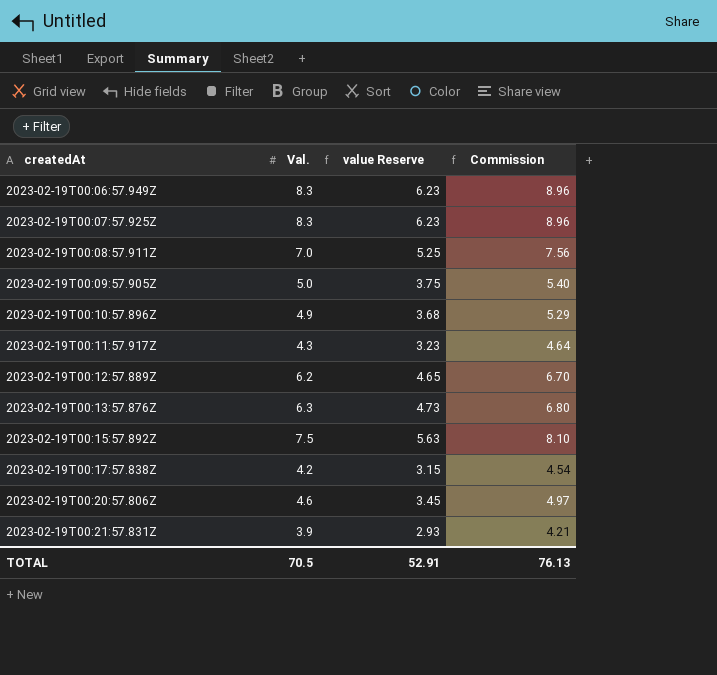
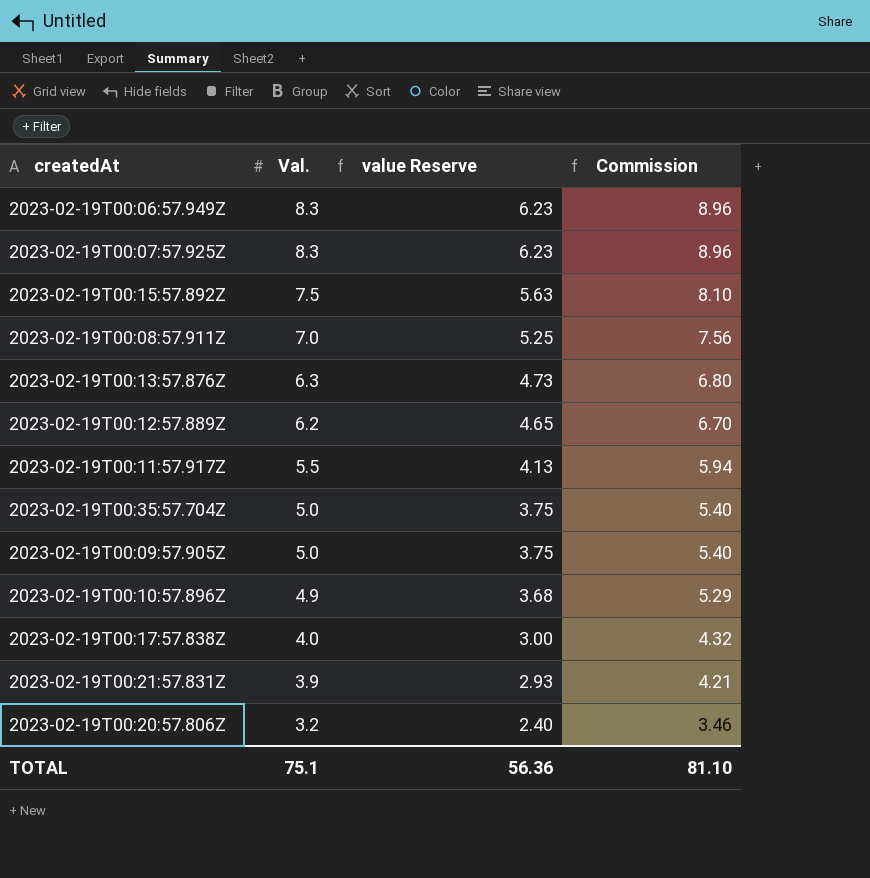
row order: createdAt ascending -> Val. descending
2023-02-19T00:11:57.917Z | Val.: 4.3 -> 5.5
2023-02-19T00:11:57.917Z | value Reserve: 3.23 -> 4.13
2023-02-19T00:11:57.917Z | Commission: 4.64 -> 5.94
row 2023-02-19T00:35:57.704Z: none -> 5.0 | 3.75 | 5.40
2023-02-19T00:17:57.838Z | Val.: 4.2 -> 4.0
2023-02-19T00:17:57.838Z | value Reserve: 3.15 -> 3.00
2023-02-19T00:17:57.838Z | Commission: 4.54 -> 4.32
2023-02-19T00:20:57.806Z | Val.: 4.6 -> 3.2
2023-02-19T00:20:57.806Z | value Reserve: 3.45 -> 2.40
2023-02-19T00:20:57.806Z | Commission: 4.97 -> 3.46
TOTAL | Val.: 70.5 -> 75.1
TOTAL | value Reserve: 52.91 -> 56.36
TOTAL | Commission: 76.13 -> 81.10

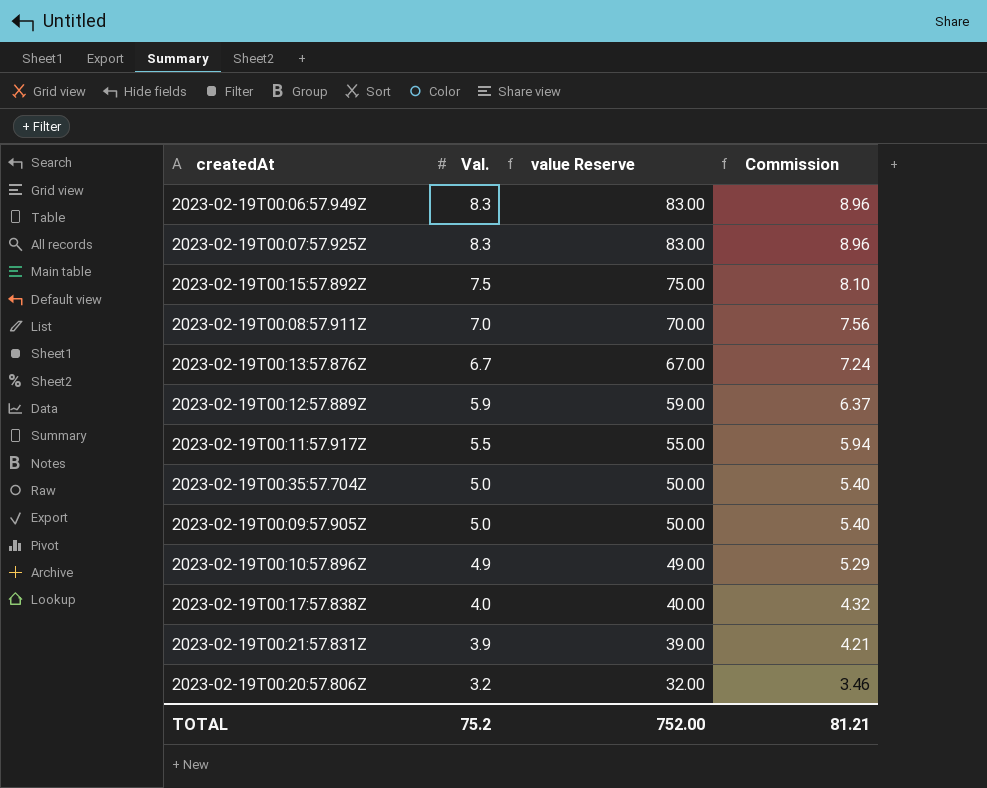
column value Reserve | formula: [Val.] * 0.75 -> [Val.] * 10
2023-02-19T00:13:57.876Z | Val.: 6.3 -> 6.7
2023-02-19T00:13:57.876Z | Commission: 6.80 -> 7.24
2023-02-19T00:12:57.889Z | Val.: 6.2 -> 5.9
2023-02-19T00:12:57.889Z | Commission: 6.70 -> 6.37
TOTAL | Val.: 75.1 -> 75.2
TOTAL | value Reserve: 56.36 -> 752.00
TOTAL | Commission: 81.10 -> 81.21

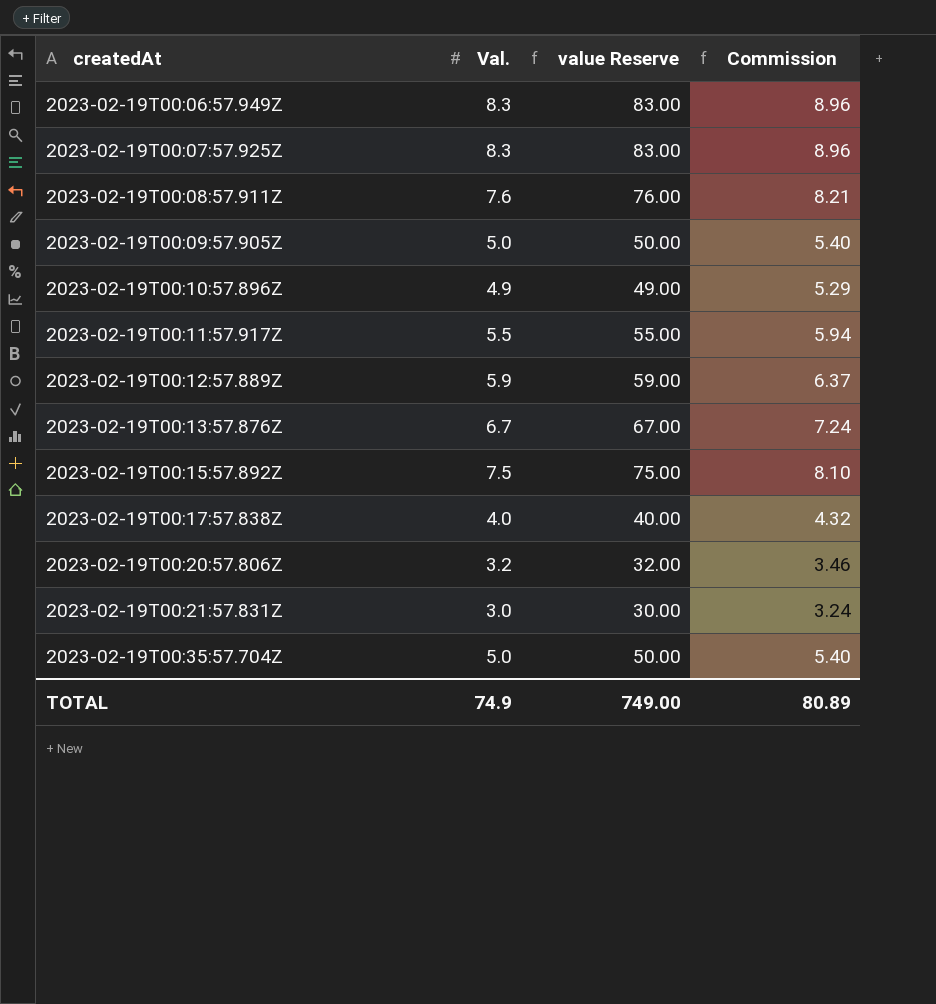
row order: Val. descending -> createdAt ascending
2023-02-19T00:08:57.911Z | Val.: 7.0 -> 7.6
2023-02-19T00:08:57.911Z | value Reserve: 70.00 -> 76.00
2023-02-19T00:08:57.911Z | Commission: 7.56 -> 8.21
2023-02-19T00:21:57.831Z | Val.: 3.9 -> 3.0
2023-02-19T00:21:57.831Z | value Reserve: 39.00 -> 30.00
2023-02-19T00:21:57.831Z | Commission: 4.21 -> 3.24
TOTAL | Val.: 75.2 -> 74.9
TOTAL | value Reserve: 752.00 -> 749.00
TOTAL | Commission: 81.21 -> 80.89

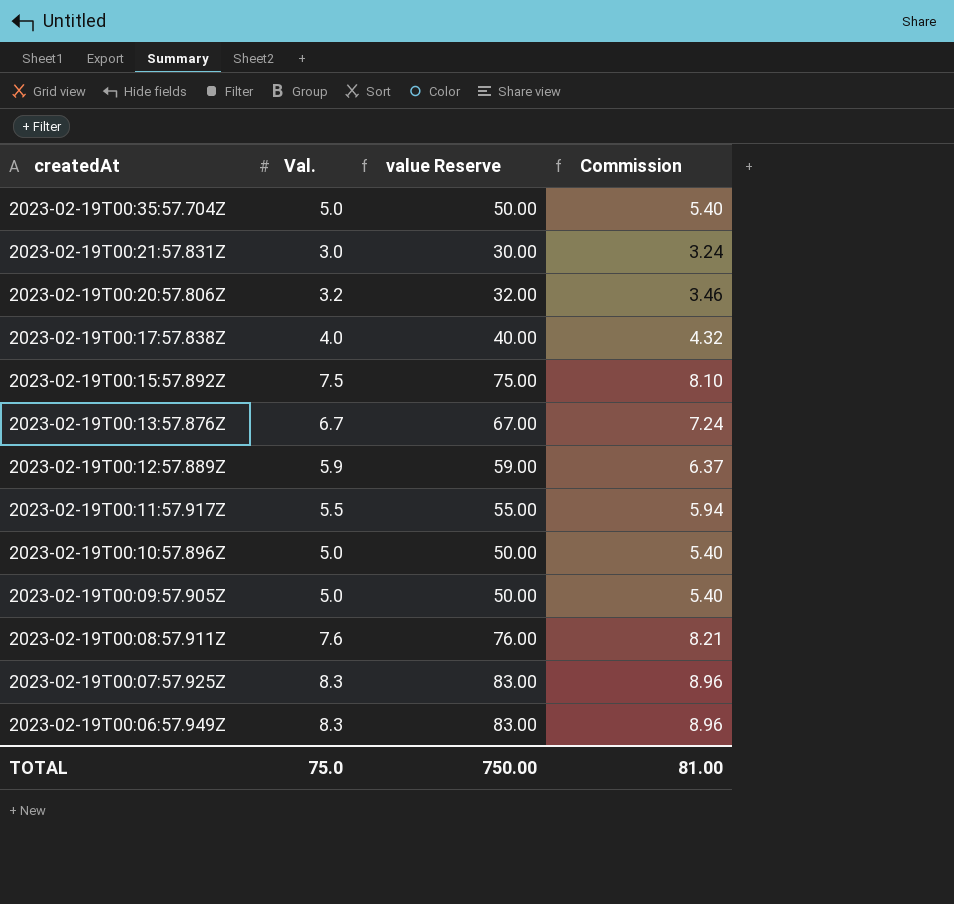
row order: createdAt ascending -> createdAt descending
2023-02-19T00:10:57.896Z | Val.: 4.9 -> 5.0
2023-02-19T00:10:57.896Z | value Reserve: 49.00 -> 50.00
2023-02-19T00:10:57.896Z | Commission: 5.29 -> 5.40
TOTAL | Val.: 74.9 -> 75.0
TOTAL | value Reserve: 749.00 -> 750.00
TOTAL | Commission: 80.89 -> 81.00

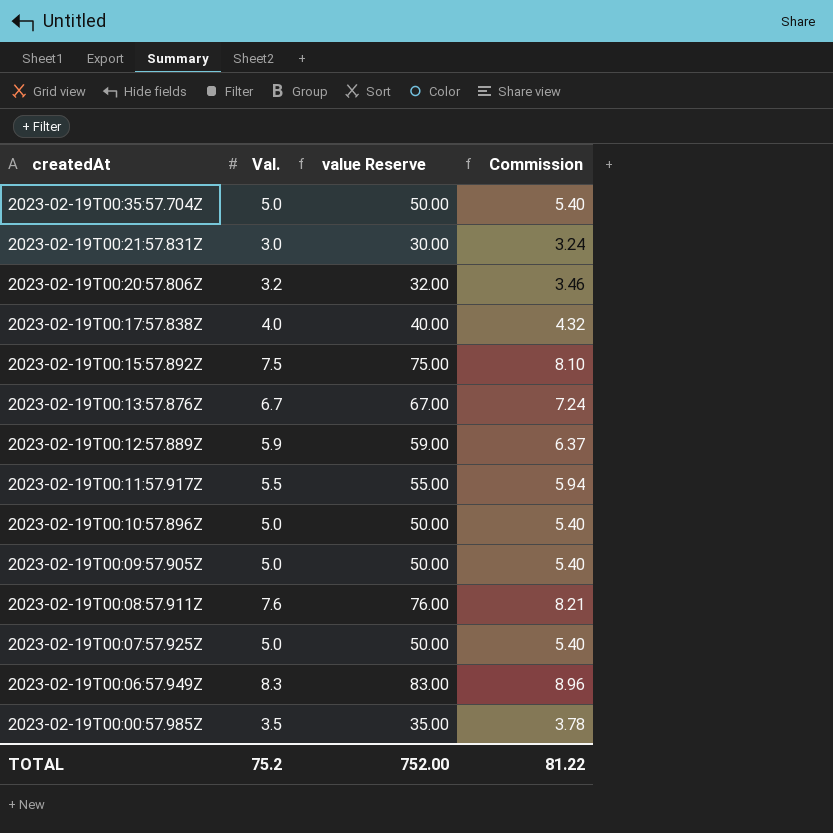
2023-02-19T00:07:57.925Z | Val.: 8.3 -> 5.0
2023-02-19T00:07:57.925Z | value Reserve: 83.00 -> 50.00
2023-02-19T00:07:57.925Z | Commission: 8.96 -> 5.40
row 2023-02-19T00:00:57.985Z: none -> 3.5 | 35.00 | 3.78
TOTAL | Val.: 75.0 -> 75.2
TOTAL | value Reserve: 750.00 -> 752.00
TOTAL | Commission: 81.00 -> 81.22

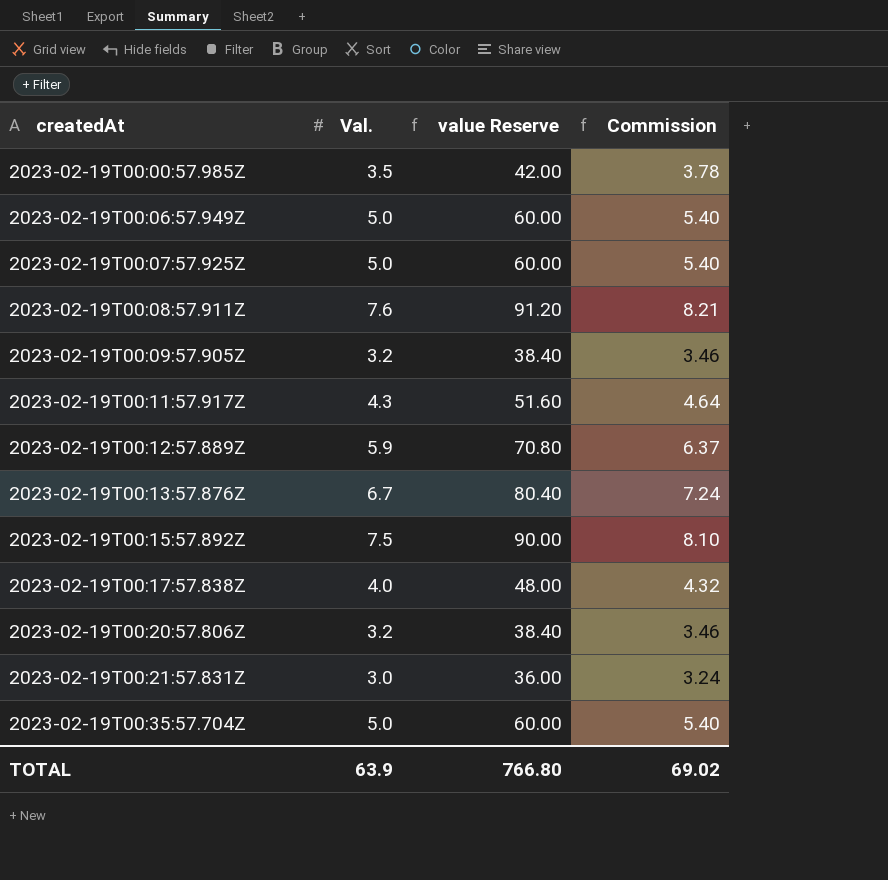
row order: createdAt descending -> createdAt ascending
column value Reserve | formula: [Val.] * 10 -> [Val.] * 12
row 2023-02-19T00:10:57.896Z: 5.0 | 50.00 | 5.40 -> none
2023-02-19T00:06:57.949Z | Val.: 8.3 -> 5.0
2023-02-19T00:06:57.949Z | Commission: 8.96 -> 5.40
2023-02-19T00:09:57.905Z | Val.: 5.0 -> 3.2
2023-02-19T00:09:57.905Z | Commission: 5.40 -> 3.46
2023-02-19T00:11:57.917Z | Val.: 5.5 -> 4.3
2023-02-19T00:11:57.917Z | Commission: 5.94 -> 4.64
TOTAL | Val.: 75.2 -> 63.9
TOTAL | value Reserve: 752.00 -> 766.80
TOTAL | Commission: 81.22 -> 69.02

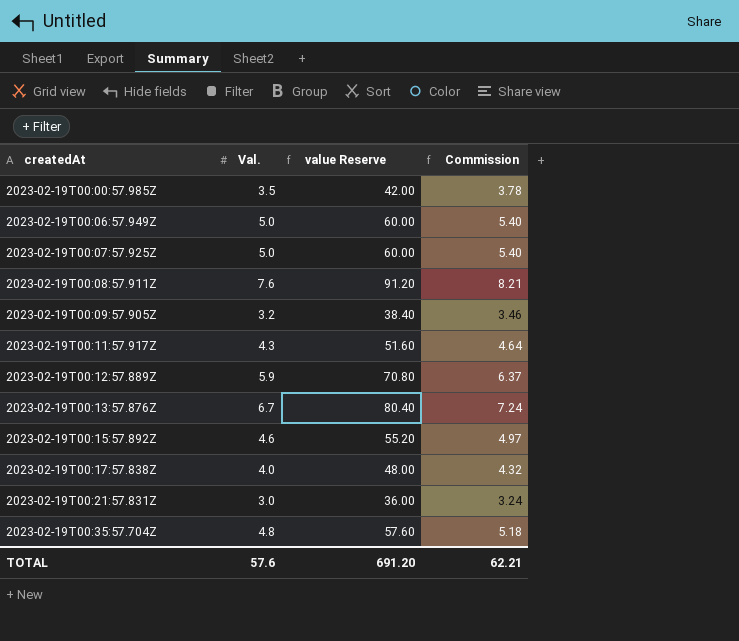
row 2023-02-19T00:20:57.806Z: 3.2 | 38.40 | 3.46 -> none
2023-02-19T00:15:57.892Z | Val.: 7.5 -> 4.6
2023-02-19T00:15:57.892Z | value Reserve: 90.00 -> 55.20
2023-02-19T00:15:57.892Z | Commission: 8.10 -> 4.97
2023-02-19T00:35:57.704Z | Val.: 5.0 -> 4.8
2023-02-19T00:35:57.704Z | value Reserve: 60.00 -> 57.60
2023-02-19T00:35:57.704Z | Commission: 5.40 -> 5.18
TOTAL | Val.: 63.9 -> 57.6
TOTAL | value Reserve: 766.80 -> 691.20
TOTAL | Commission: 69.02 -> 62.21

